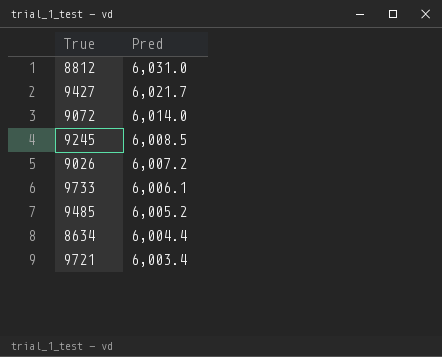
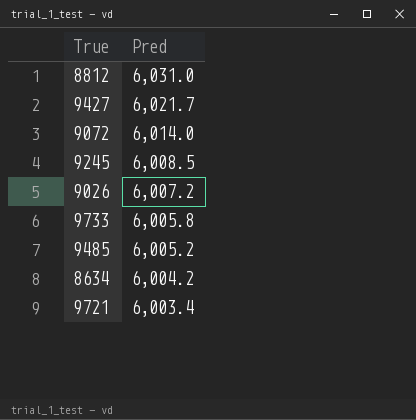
9733 | Pred: 6,006.1 -> 6,005.8
8634 | Pred: 6,004.4 -> 6,004.2

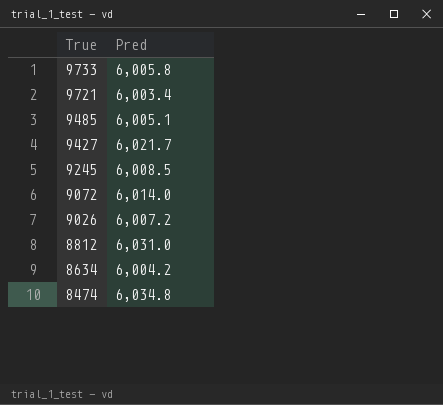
row order: Pred descending -> True descending
9485 | Pred: 6,005.2 -> 6,005.1
row 8474: none -> 6,034.8

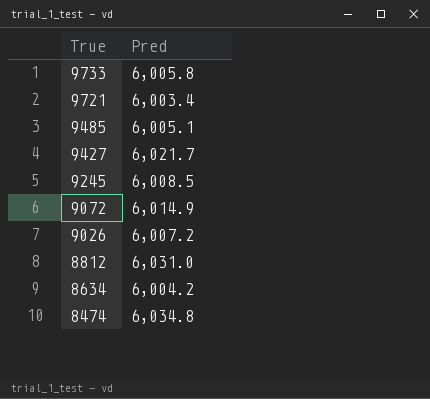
9072 | Pred: 6,014.0 -> 6,014.9

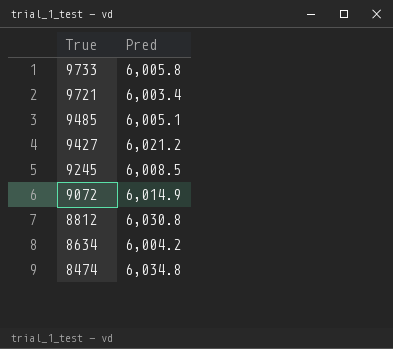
row 9026: 6,007.2 -> none
9427 | Pred: 6,021.7 -> 6,021.2
8812 | Pred: 6,031.0 -> 6,030.8

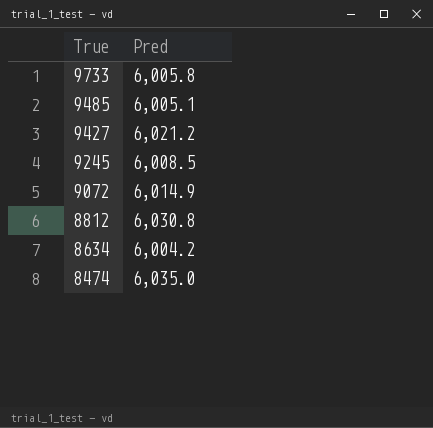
row 9721: 6,003.4 -> none
8474 | Pred: 6,034.8 -> 6,035.0

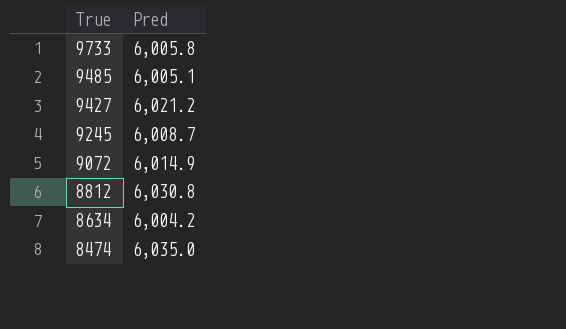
9245 | Pred: 6,008.5 -> 6,008.7

